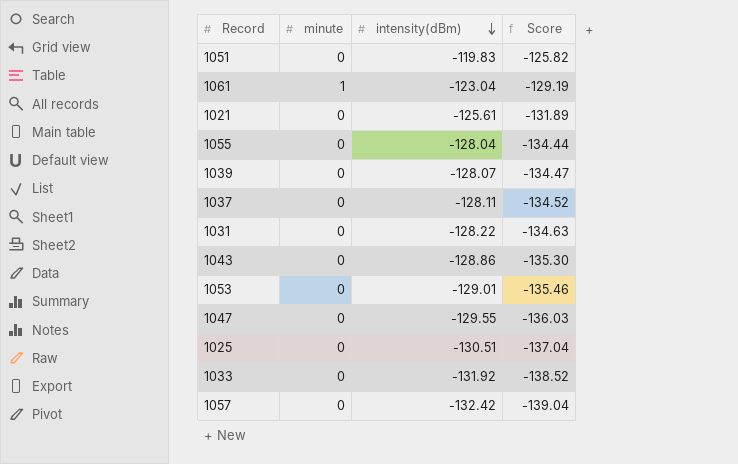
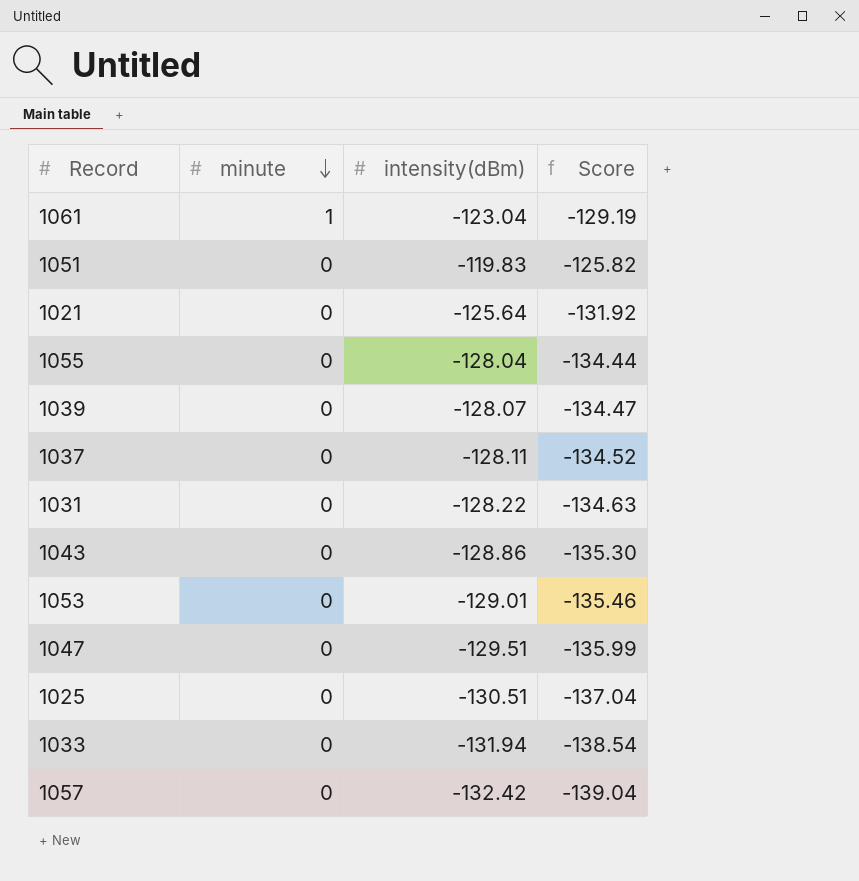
row order: intensity(dBm) descending -> minute descending
1021 | intensity(dBm): -125.61 -> -125.64
1021 | Score: -131.89 -> -131.92
1047 | intensity(dBm): -129.55 -> -129.51
1047 | Score: -136.03 -> -135.99
1033 | intensity(dBm): -131.92 -> -131.94
1033 | Score: -138.52 -> -138.54

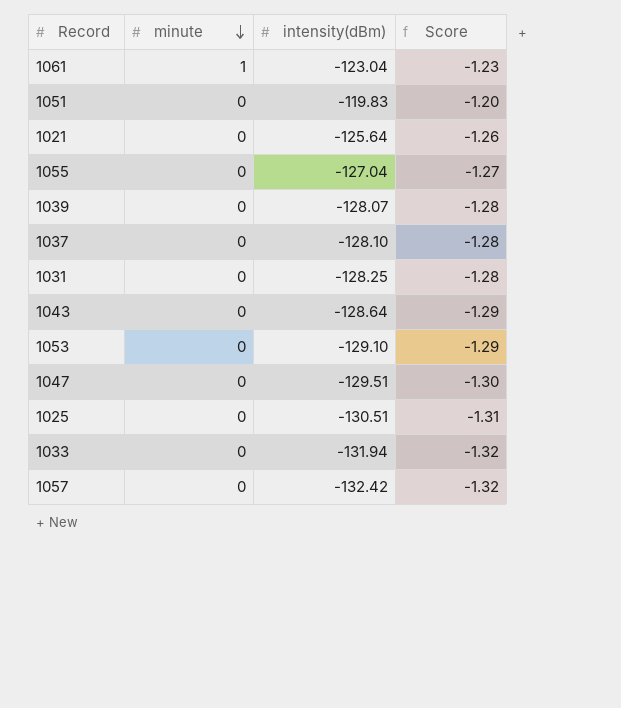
column Score | formula: [intensity(dBm)] * 1.05 -> [intensity(dBm)] * 0.01
1055 | intensity(dBm): -128.04 -> -127.04
1037 | intensity(dBm): -128.11 -> -128.10
1031 | intensity(dBm): -128.22 -> -128.25
1043 | intensity(dBm): -128.86 -> -128.64
1053 | intensity(dBm): -129.01 -> -129.10

